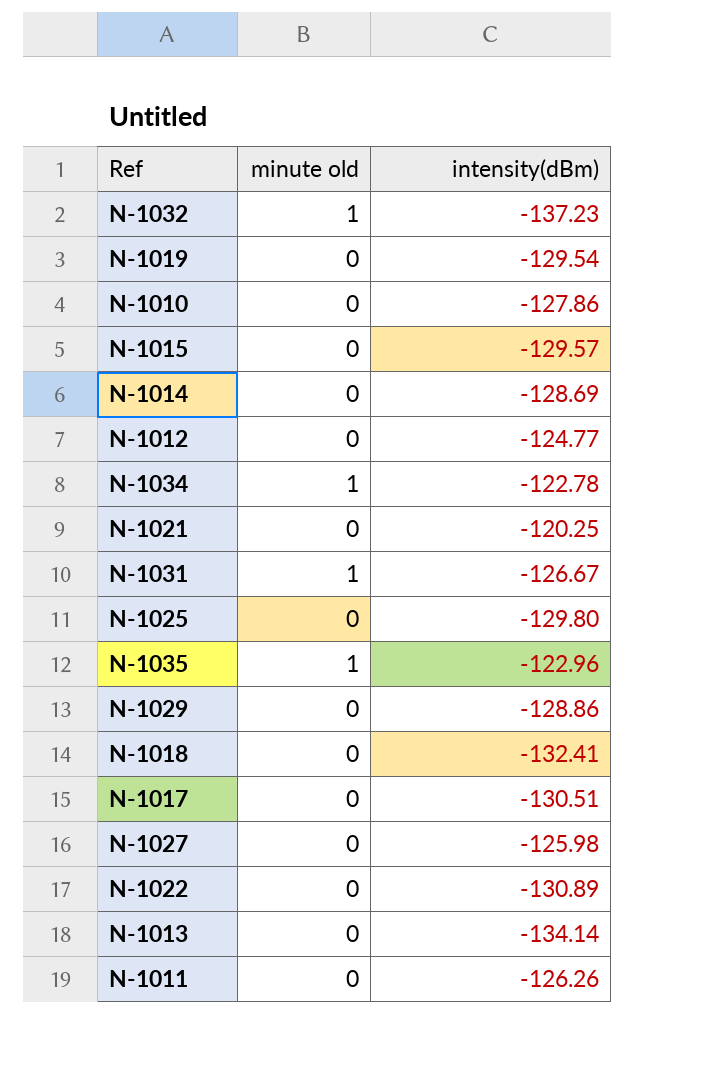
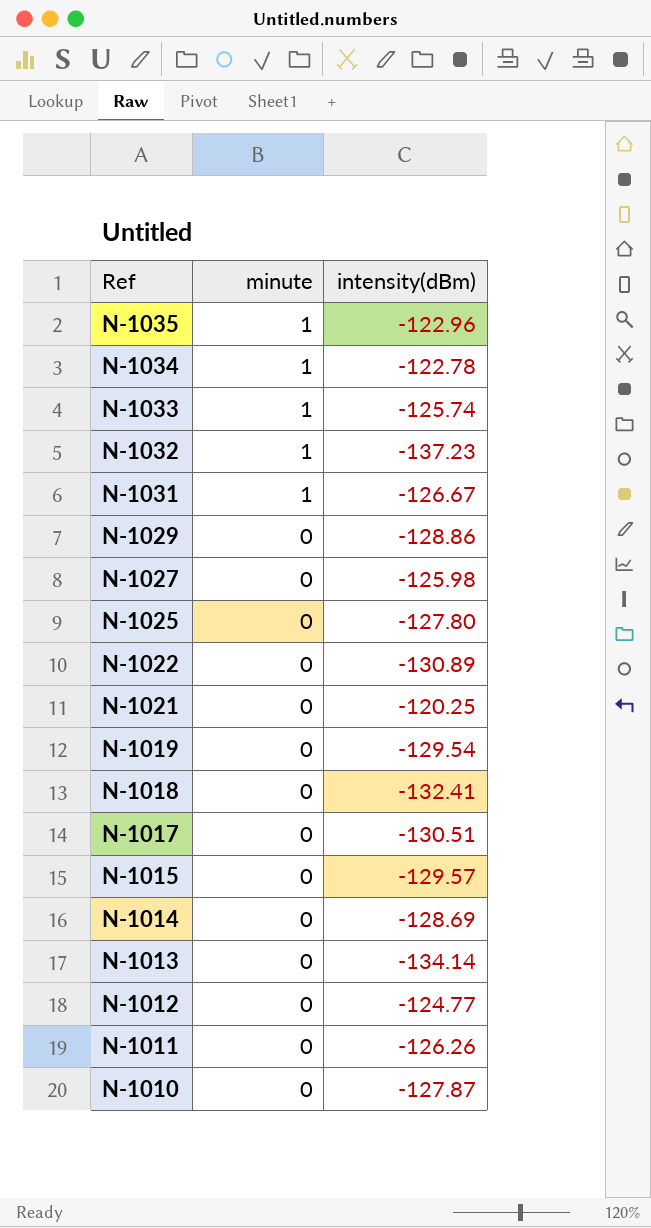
row order: none -> Ref descending
column name: minute old -> minute
row N-1033: none -> 1 | -125.74
N-1025 | intensity(dBm): -129.80 -> -127.80
N-1010 | intensity(dBm): -127.86 -> -127.87

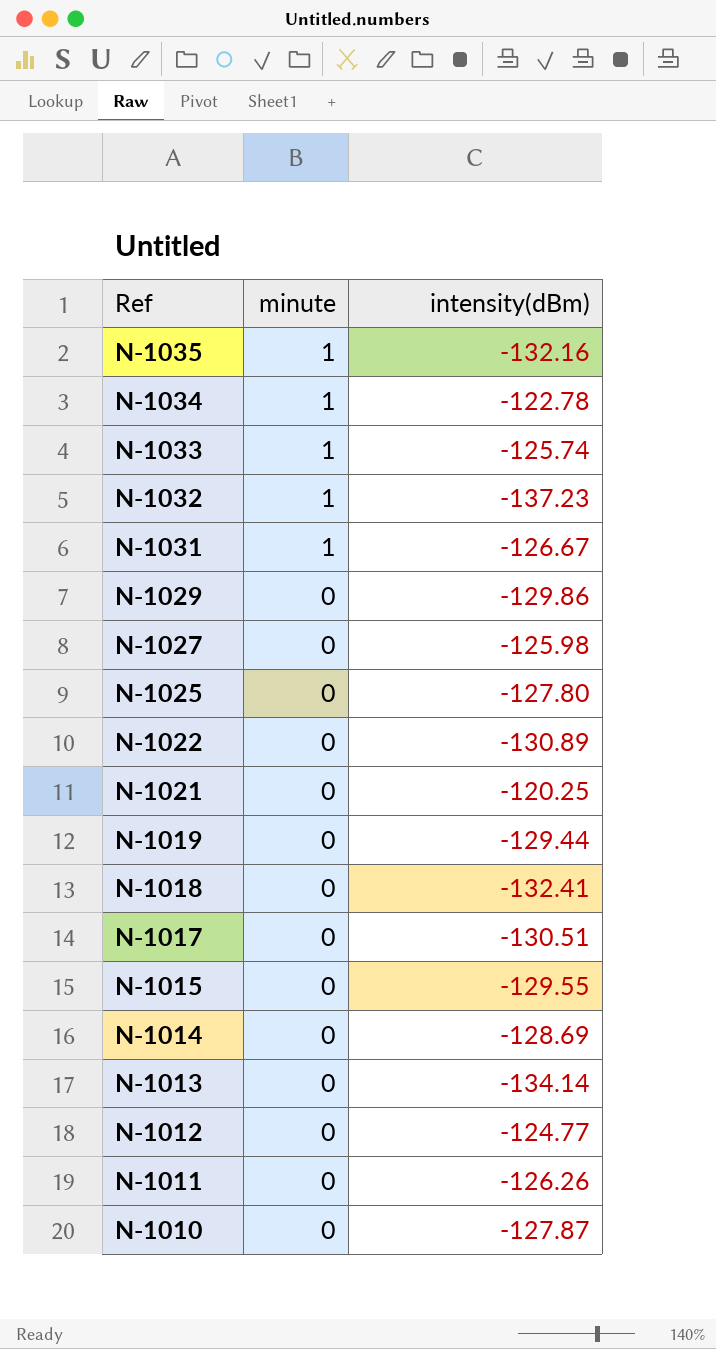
N-1035 | intensity(dBm): -122.96 -> -132.16
N-1029 | intensity(dBm): -128.86 -> -129.86
N-1019 | intensity(dBm): -129.54 -> -129.44
N-1015 | intensity(dBm): -129.57 -> -129.55

